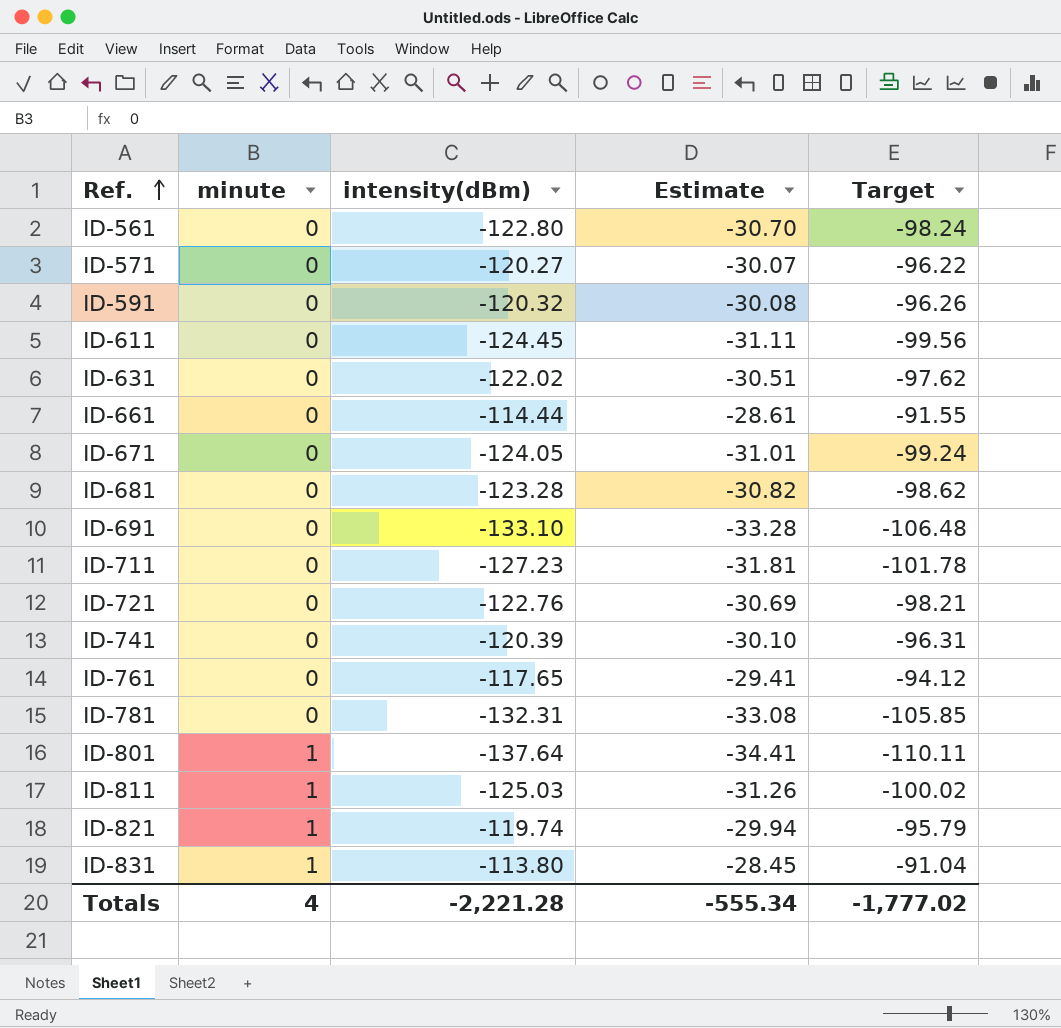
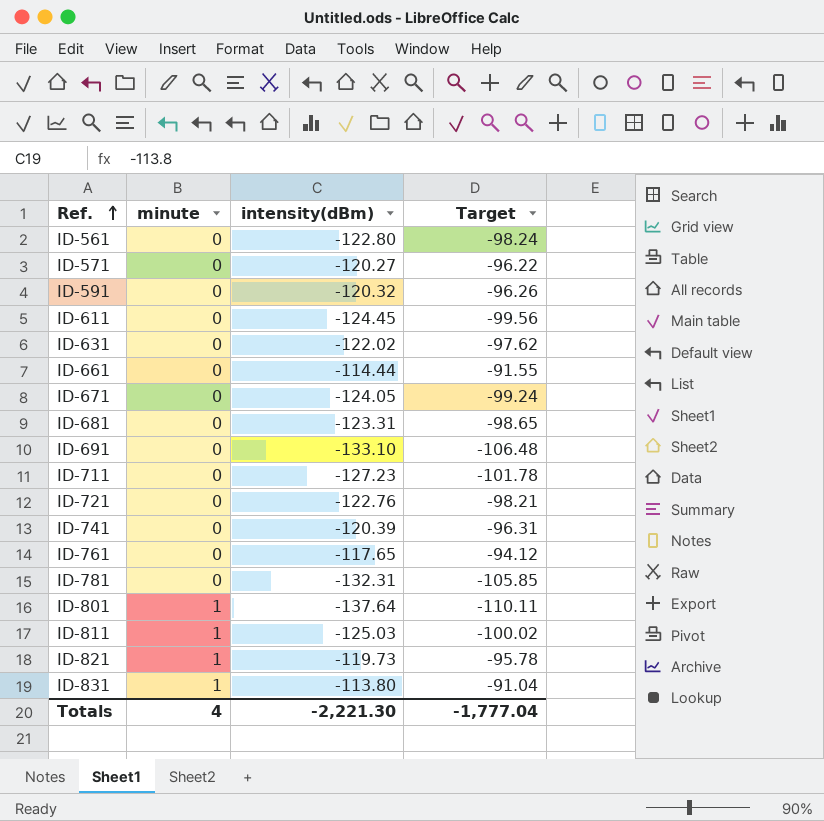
column Estimate | formula: [intensity(dBm)] * 0.25 -> none
ID-681 | intensity(dBm): -123.28 -> -123.31
ID-681 | Target: -98.62 -> -98.65
ID-821 | intensity(dBm): -119.74 -> -119.73
ID-821 | Target: -95.79 -> -95.78
Totals | intensity(dBm): -2,221.28 -> -2,221.30
Totals | Target: -1,777.02 -> -1,777.04

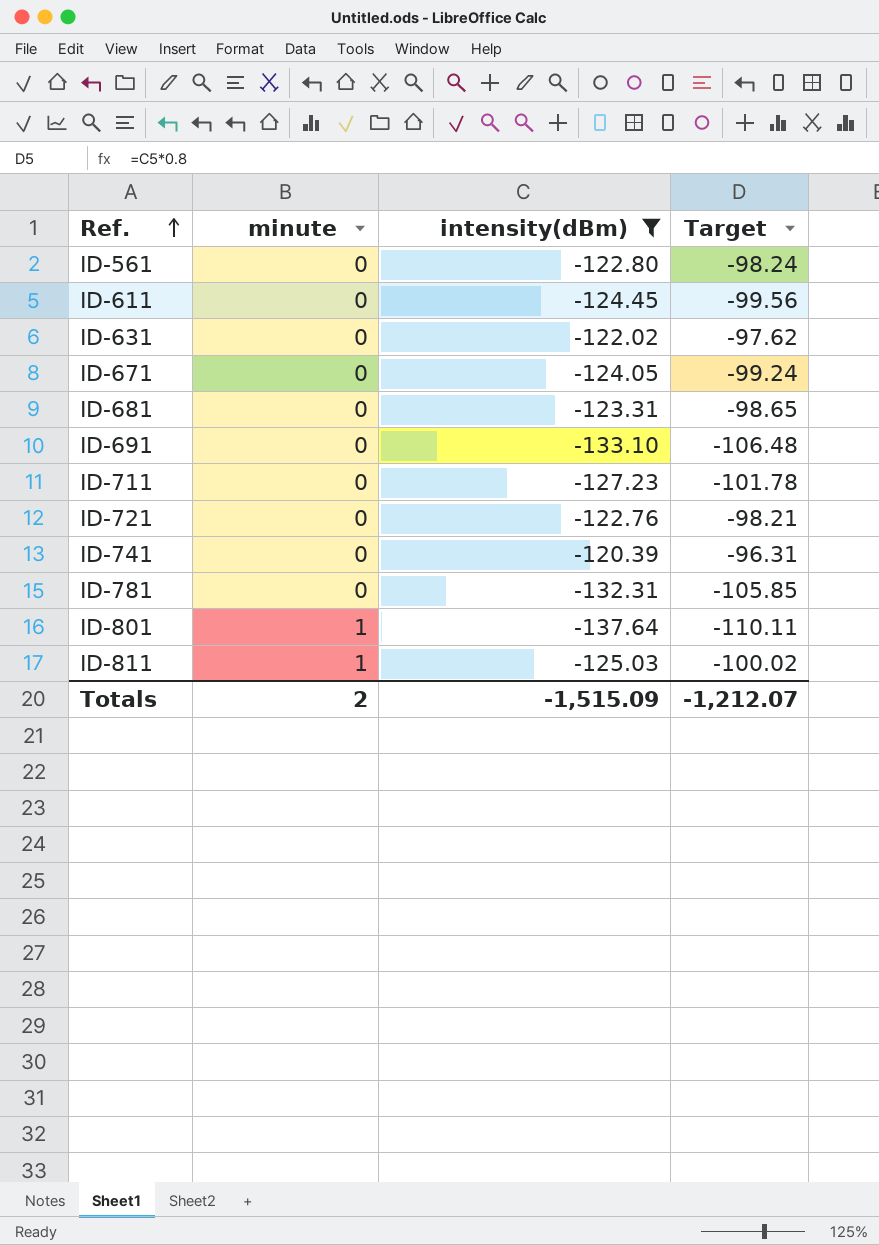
filter: none -> intensity(dBm) <= -120.39
Totals | minute: 4 -> 2
Totals | intensity(dBm): -2,221.30 -> -1,515.09
Totals | Target: -1,777.04 -> -1,212.07

